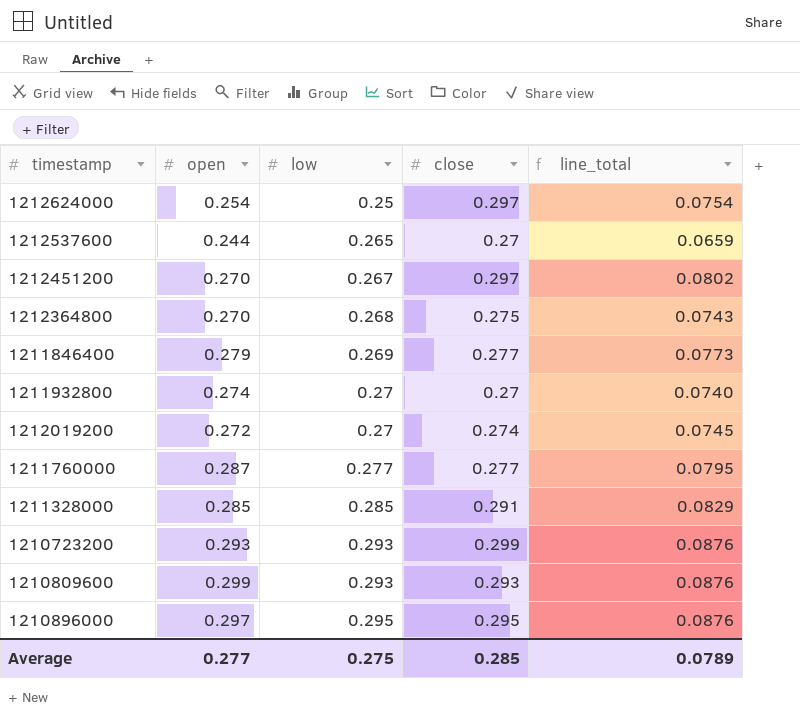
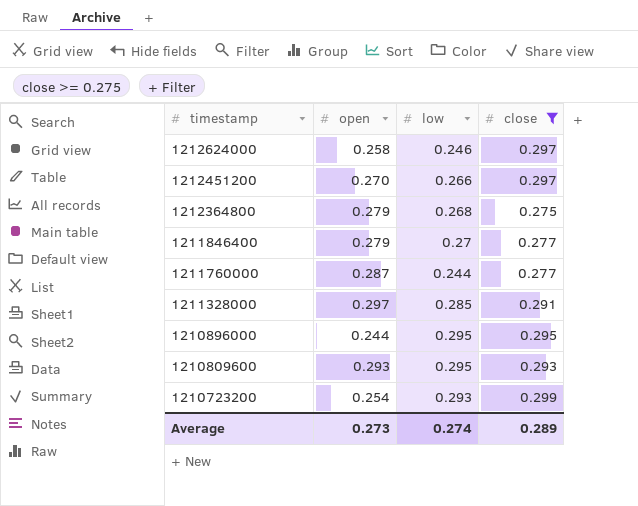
filter: none -> close >= 0.275
row order: low ascending -> timestamp descending
column line_total | formula: [open] * [close] -> none
1212624000 | open: 0.254 -> 0.258
1212624000 | low: 0.25 -> 0.246
1212451200 | low: 0.267 -> 0.266
1212364800 | open: 0.270 -> 0.279
1211846400 | low: 0.269 -> 0.27
1211760000 | low: 0.277 -> 0.244
1211328000 | open: 0.285 -> 0.297
1210896000 | open: 0.297 -> 0.244
1210809600 | open: 0.299 -> 0.293
1210809600 | low: 0.293 -> 0.295
1210723200 | open: 0.293 -> 0.254
Average | open: 0.277 -> 0.273
Average | low: 0.275 -> 0.274
Average | close: 0.285 -> 0.289

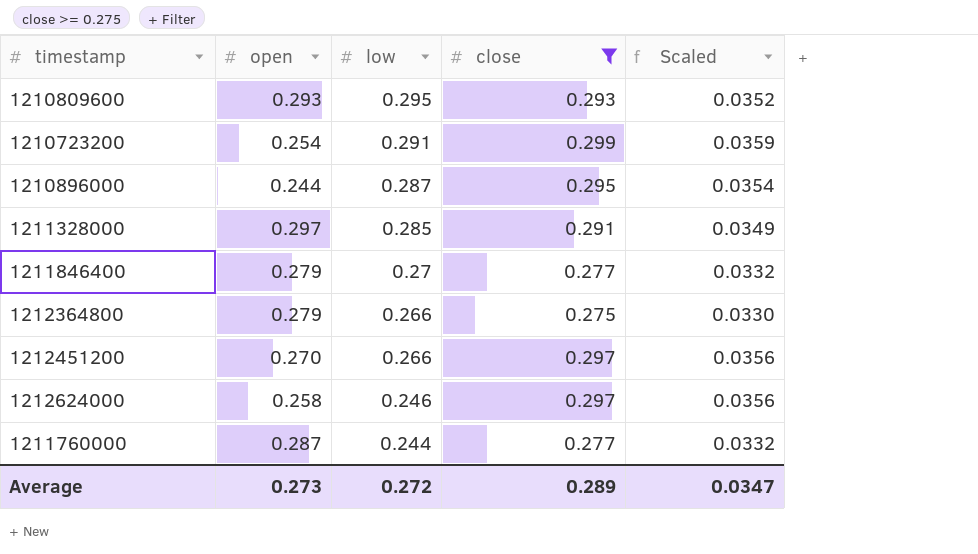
row order: timestamp descending -> low descending
column Scaled | formula: none -> [close] * 0.12
1210723200 | low: 0.293 -> 0.291
1210896000 | low: 0.295 -> 0.287
1212364800 | low: 0.268 -> 0.266
Average | low: 0.274 -> 0.272

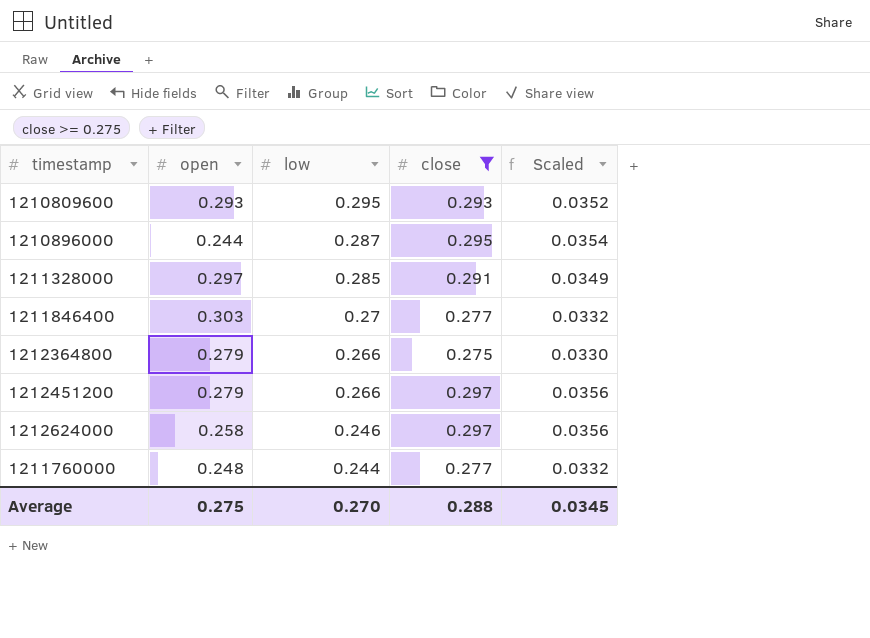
row 1210723200: 0.254 | 0.291 | 0.299 | 0.0359 -> none
1211846400 | open: 0.279 -> 0.303
1212451200 | open: 0.270 -> 0.279
1211760000 | open: 0.287 -> 0.248
Average | open: 0.273 -> 0.275
Average | low: 0.272 -> 0.270
Average | close: 0.289 -> 0.288
Average | Scaled: 0.0347 -> 0.0345

